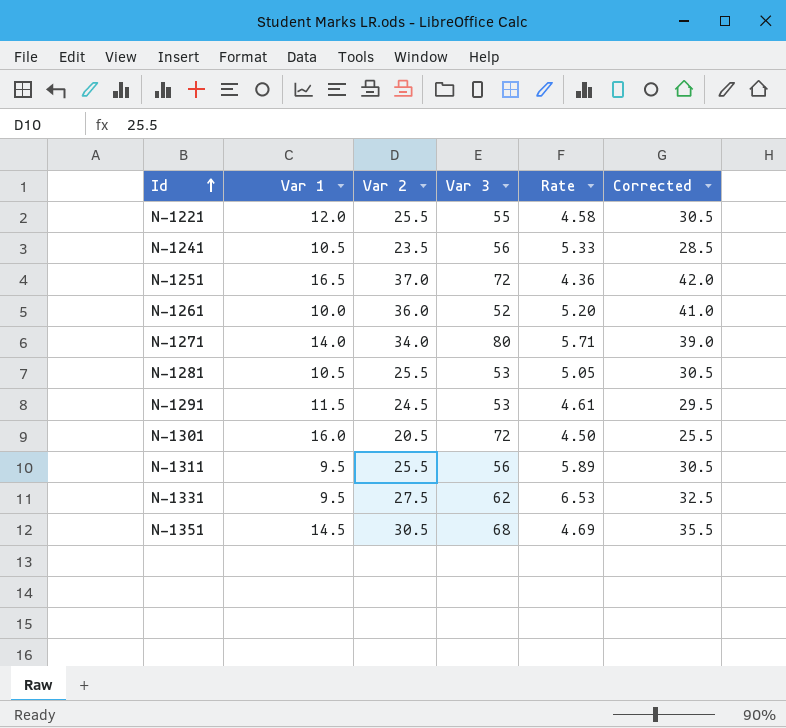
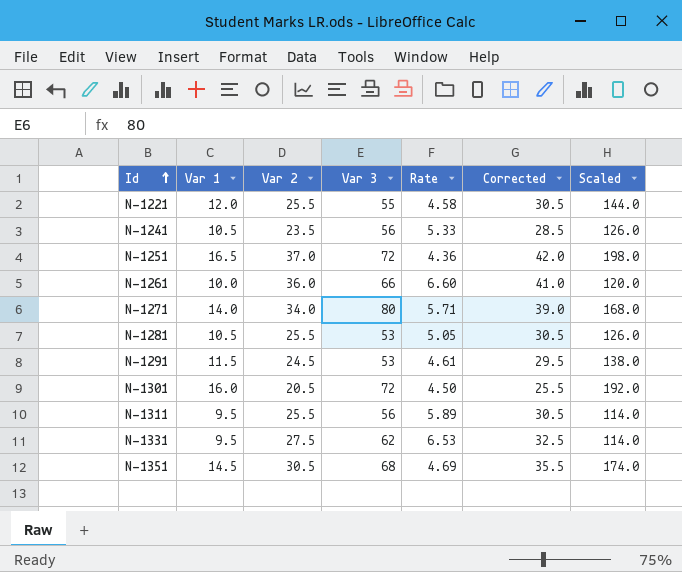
column Scaled | formula: none -> [Var 1] * 12
N-1261 | Var 3: 52 -> 66
N-1261 | Rate: 5.20 -> 6.60

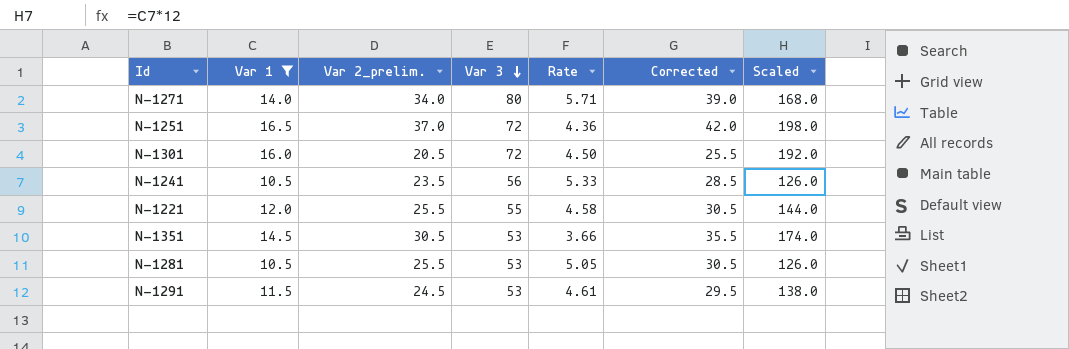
filter: none -> Var 1 >= 10.5
row order: Id ascending -> Var 3 descending
column name: Var 2 -> Var 2_prelim.
N-1351 | Var 3: 68 -> 53
N-1351 | Rate: 4.69 -> 3.66

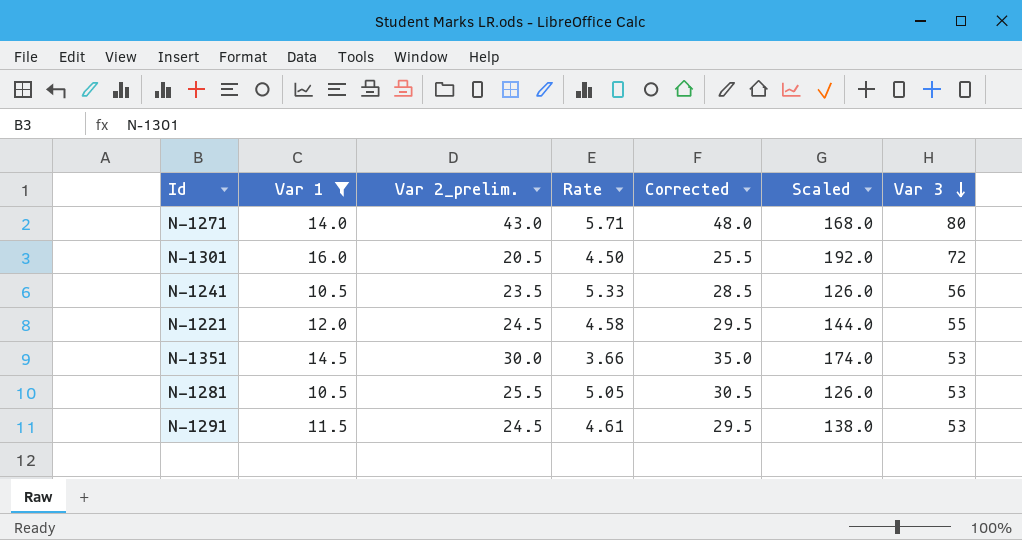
column Var 3 | position: 4 -> 7
row N-1251: 16.5 | 37.0 | 72 | 4.36 | 42.0 | 198.0 -> none
N-1271 | Var 2_prelim.: 34.0 -> 43.0
N-1271 | Corrected: 39.0 -> 48.0
N-1221 | Var 2_prelim.: 25.5 -> 24.5
N-1221 | Corrected: 30.5 -> 29.5
N-1351 | Var 2_prelim.: 30.5 -> 30.0
N-1351 | Corrected: 35.5 -> 35.0

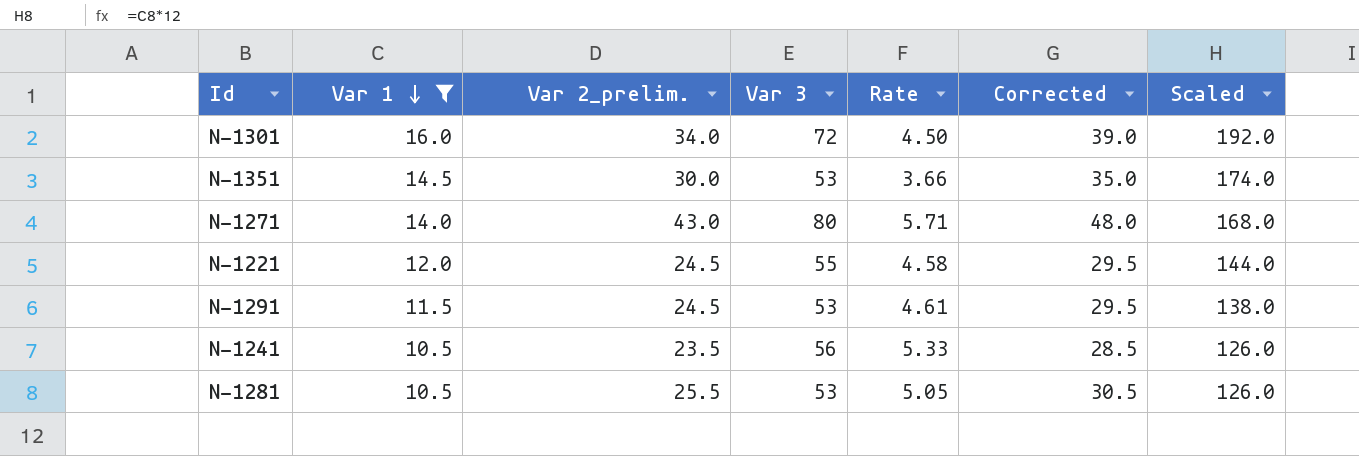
row order: Var 3 descending -> Var 1 descending
column Var 3 | position: 7 -> 4
N-1301 | Var 2_prelim.: 20.5 -> 34.0
N-1301 | Corrected: 25.5 -> 39.0

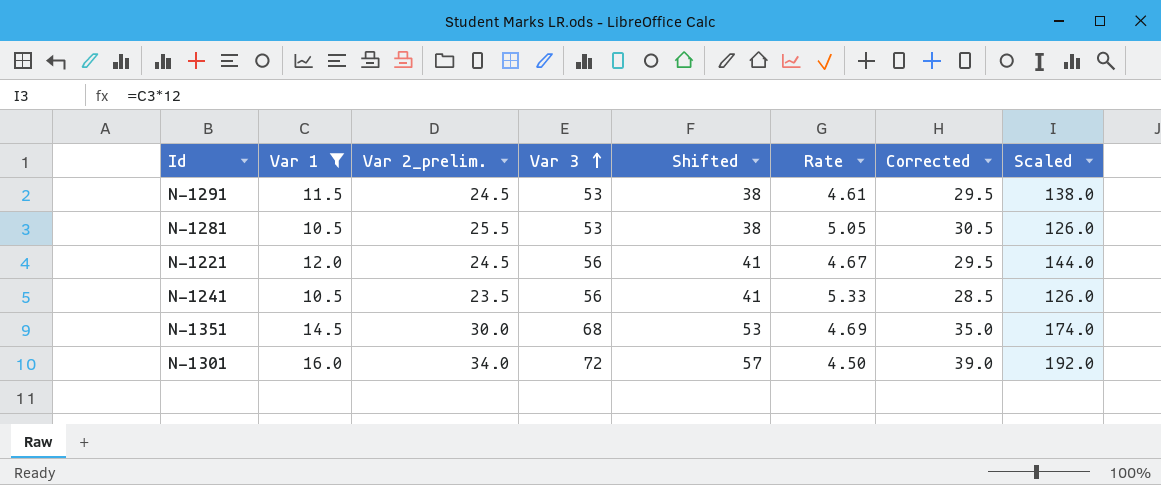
row order: Var 1 descending -> Var 3 ascending
column Shifted | formula: none -> [Var 3] - 15
row N-1271: 14.0 | 43.0 | 80 | 5.71 | 48.0 | 168.0 -> none
N-1221 | Var 3: 55 -> 56
N-1221 | Rate: 4.58 -> 4.67
N-1351 | Var 3: 53 -> 68
N-1351 | Rate: 3.66 -> 4.69

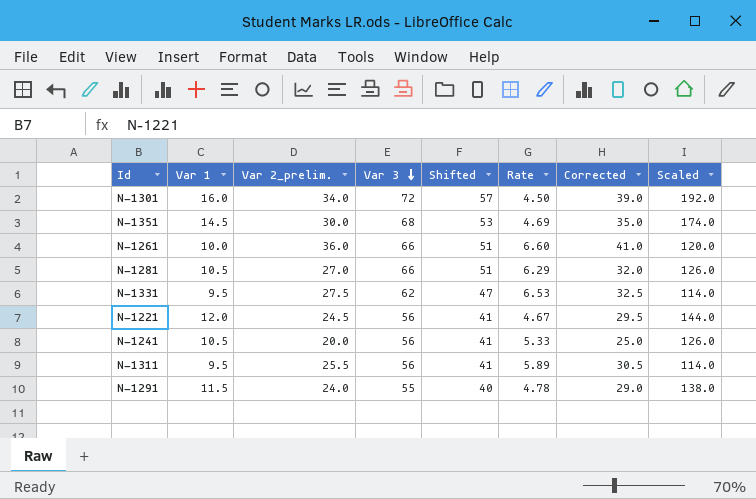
filter: Var 1 >= 10.5 -> none
row order: Var 3 ascending -> Var 3 descending
N-1281 | Var 2_prelim.: 25.5 -> 27.0
N-1281 | Var 3: 53 -> 66
N-1281 | Shifted: 38 -> 51
N-1281 | Rate: 5.05 -> 6.29
N-1281 | Corrected: 30.5 -> 32.0
N-1241 | Var 2_prelim.: 23.5 -> 20.0
N-1241 | Corrected: 28.5 -> 25.0
N-1291 | Var 2_prelim.: 24.5 -> 24.0
N-1291 | Var 3: 53 -> 55
N-1291 | Shifted: 38 -> 40
N-1291 | Rate: 4.61 -> 4.78
N-1291 | Corrected: 29.5 -> 29.0

